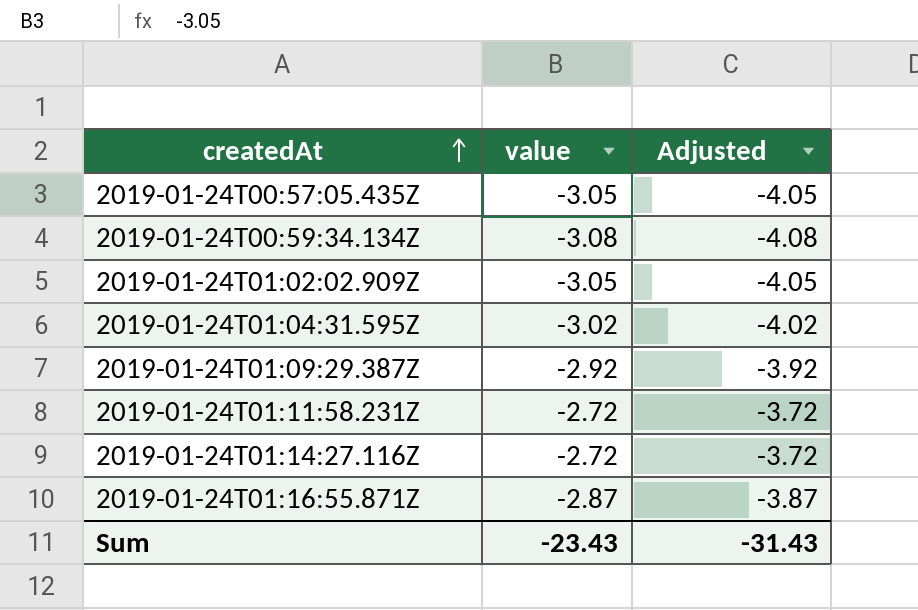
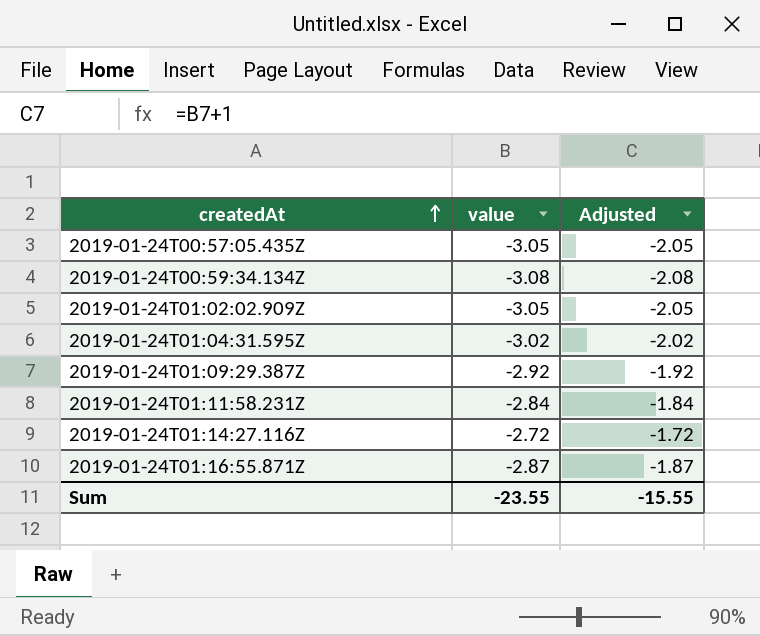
column Adjusted | formula: [value] - 1 -> [value] + 1
2019-01-24T01:11:58.231Z | value: -2.72 -> -2.84
Sum | value: -23.43 -> -23.55
Sum | Adjusted: -31.43 -> -15.55

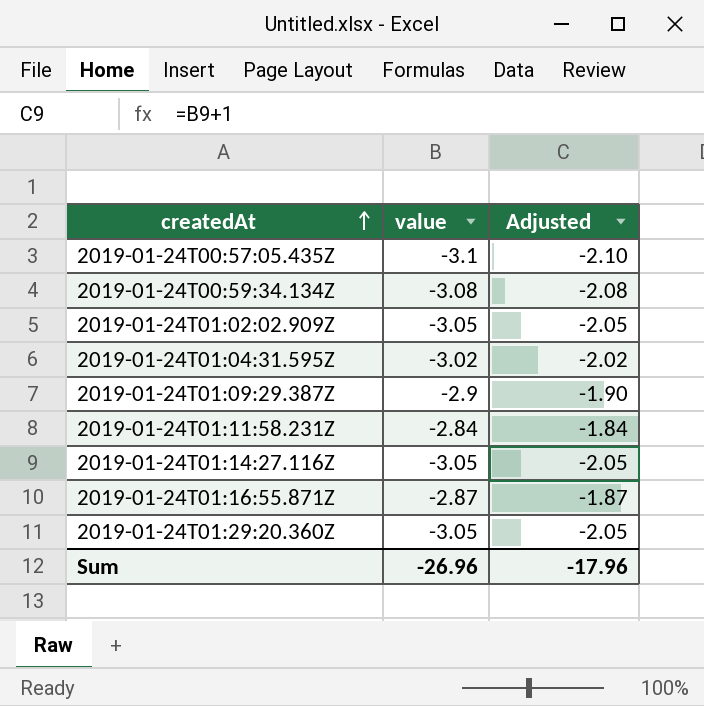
2019-01-24T00:57:05.435Z | value: -3.05 -> -3.1
2019-01-24T00:57:05.435Z | Adjusted: -2.05 -> -2.10
2019-01-24T01:09:29.387Z | value: -2.92 -> -2.9
2019-01-24T01:09:29.387Z | Adjusted: -1.92 -> -1.90
2019-01-24T01:14:27.116Z | value: -2.72 -> -3.05
2019-01-24T01:14:27.116Z | Adjusted: -1.72 -> -2.05
row 2019-01-24T01:29:20.360Z: none -> -3.05 | -2.05
Sum | value: -23.55 -> -26.96
Sum | Adjusted: -15.55 -> -17.96

